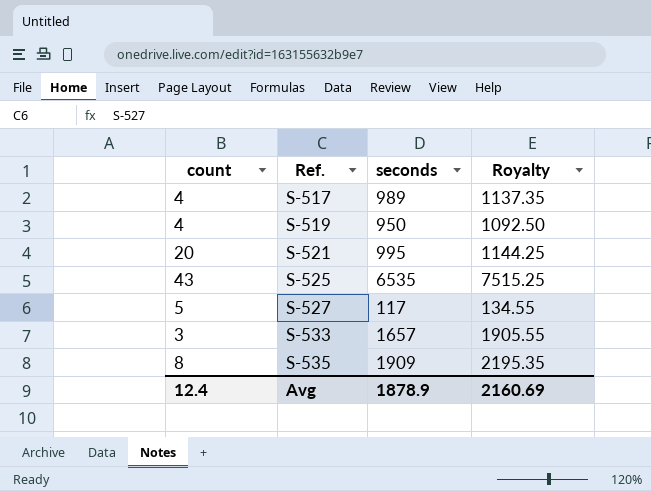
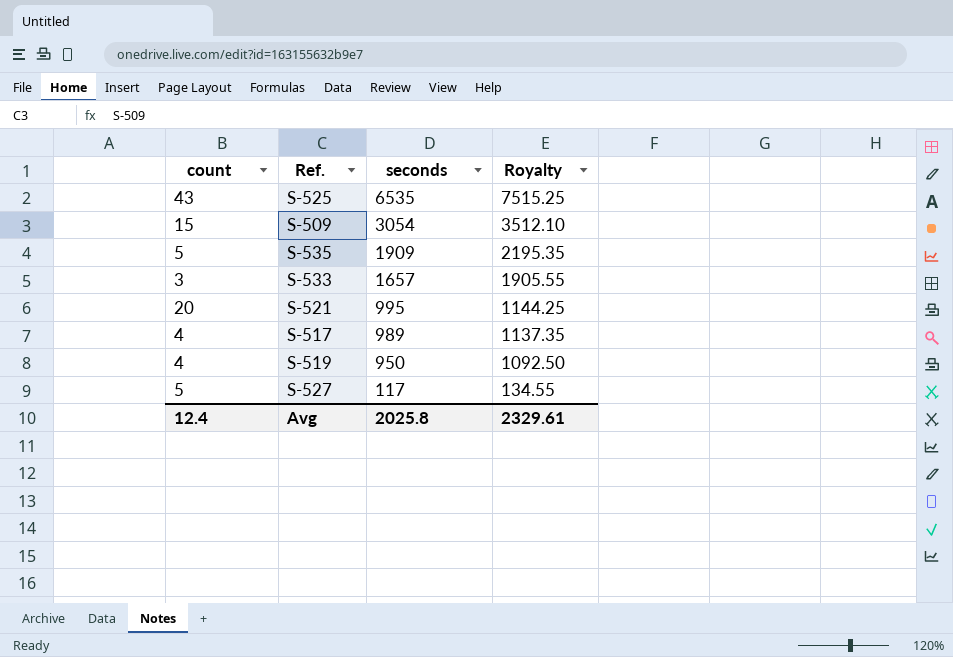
row order: Ref. ascending -> seconds descending
row S-509: none -> 15 | 3054 | 3512.10
S-535 | count: 8 -> 5
Avg | seconds: 1878.9 -> 2025.8
Avg | Royalty: 2160.69 -> 2329.61

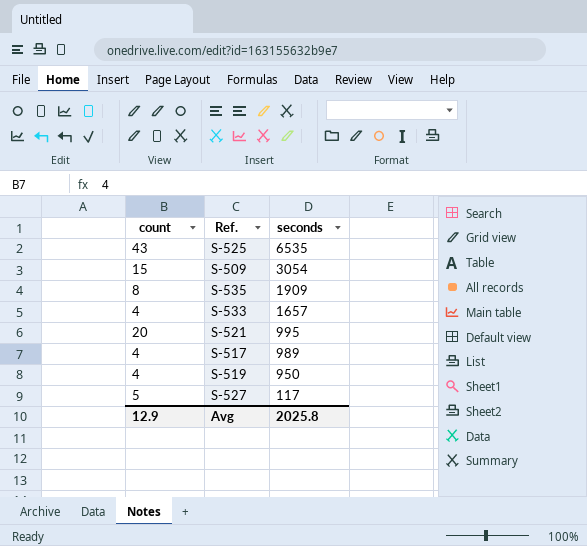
column Royalty | formula: [seconds] * 1.15 -> none
S-535 | count: 5 -> 8
S-533 | count: 3 -> 4
Avg | count: 12.4 -> 12.9

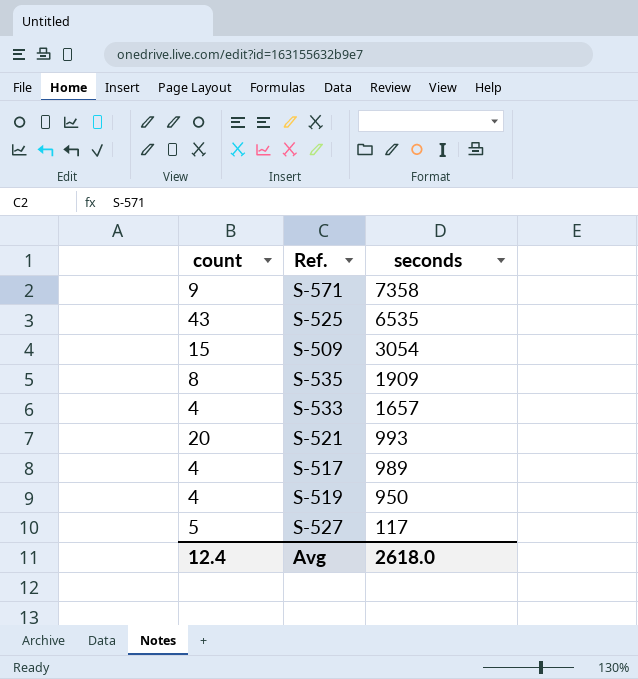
row S-571: none -> 9 | 7358
S-521 | seconds: 995 -> 993
Avg | count: 12.9 -> 12.4
Avg | seconds: 2025.8 -> 2618.0

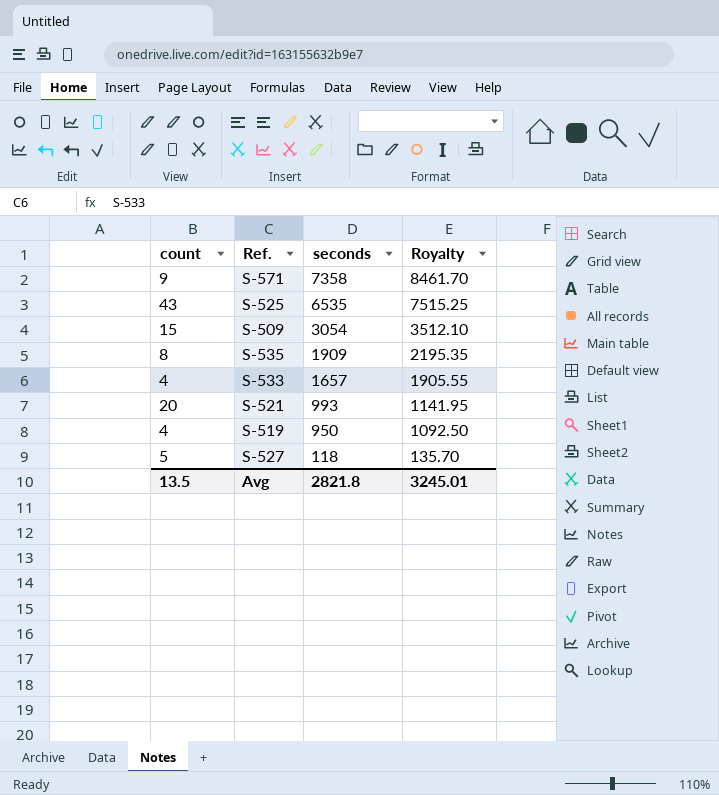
column Royalty | formula: none -> [seconds] * 1.15
row S-517: 4 | 989 -> none
S-527 | seconds: 117 -> 118
Avg | count: 12.4 -> 13.5
Avg | seconds: 2618.0 -> 2821.8

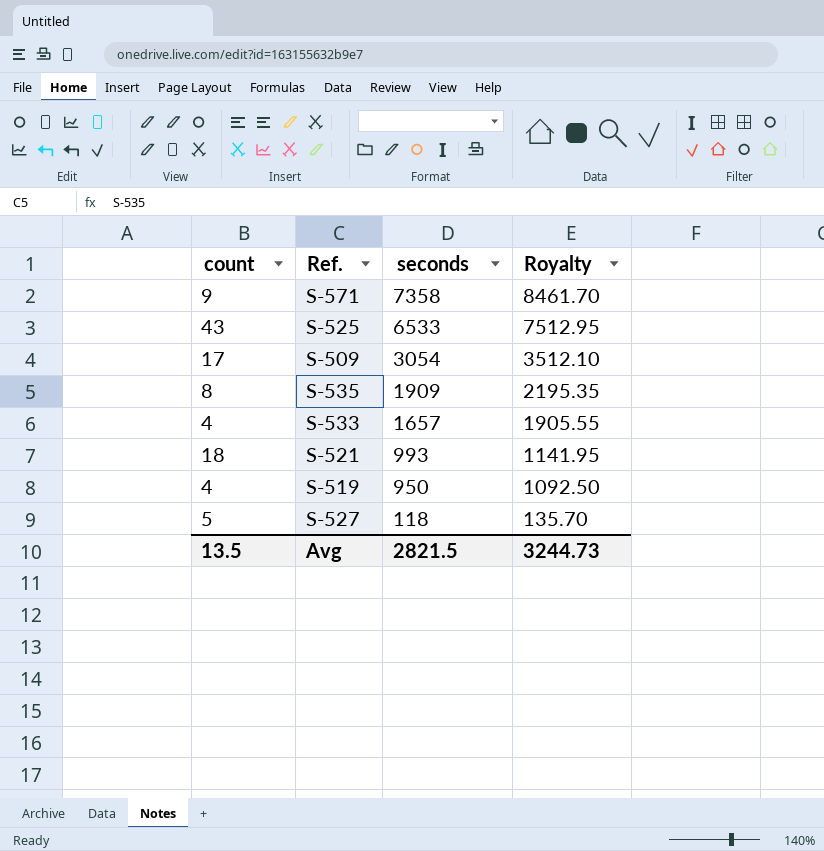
S-525 | seconds: 6535 -> 6533
S-525 | Royalty: 7515.25 -> 7512.95
S-509 | count: 15 -> 17
S-521 | count: 20 -> 18
Avg | seconds: 2821.8 -> 2821.5
Avg | Royalty: 3245.01 -> 3244.73

